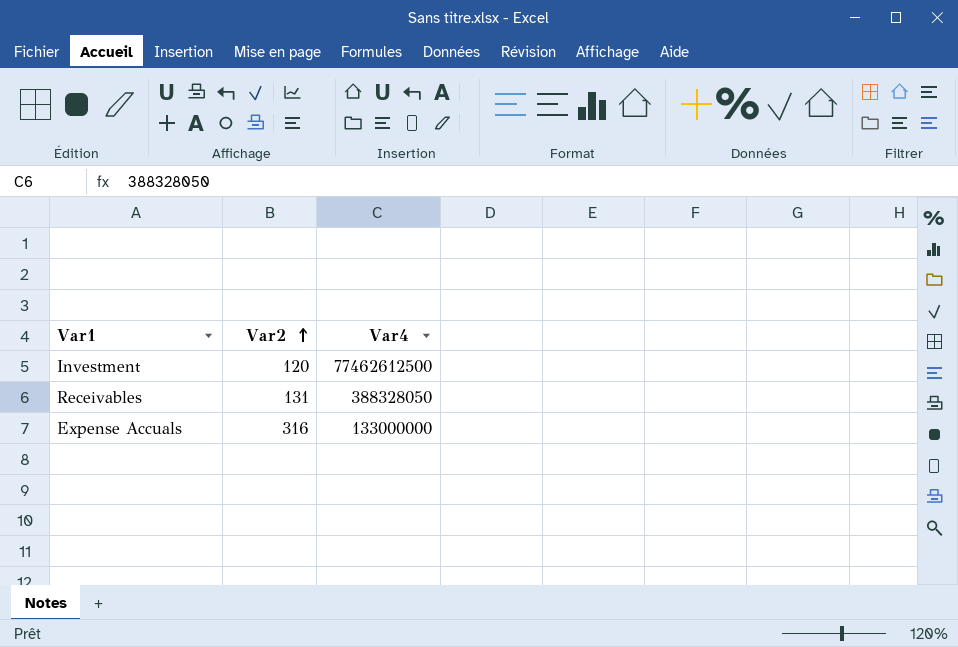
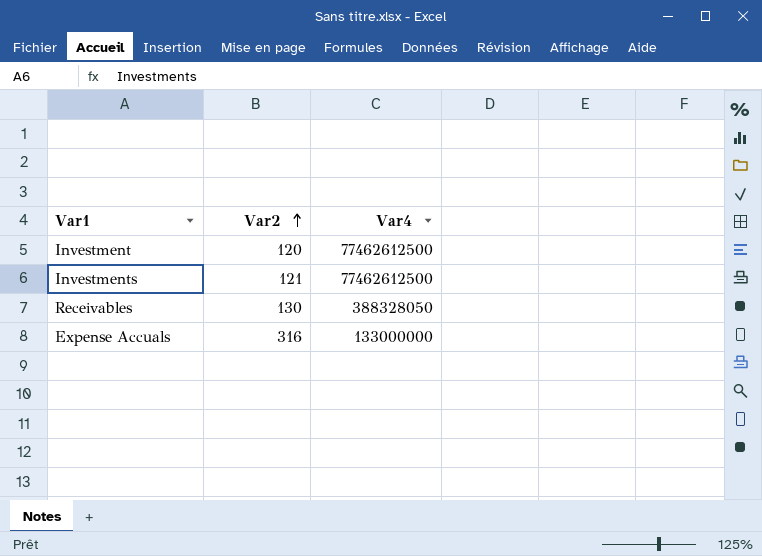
row Investments: none -> 121 | 77462612500
Receivables | Var2: 131 -> 130

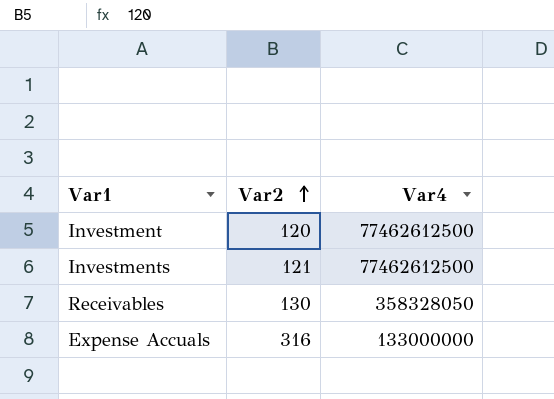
Receivables | Var4: 388328050 -> 358328050

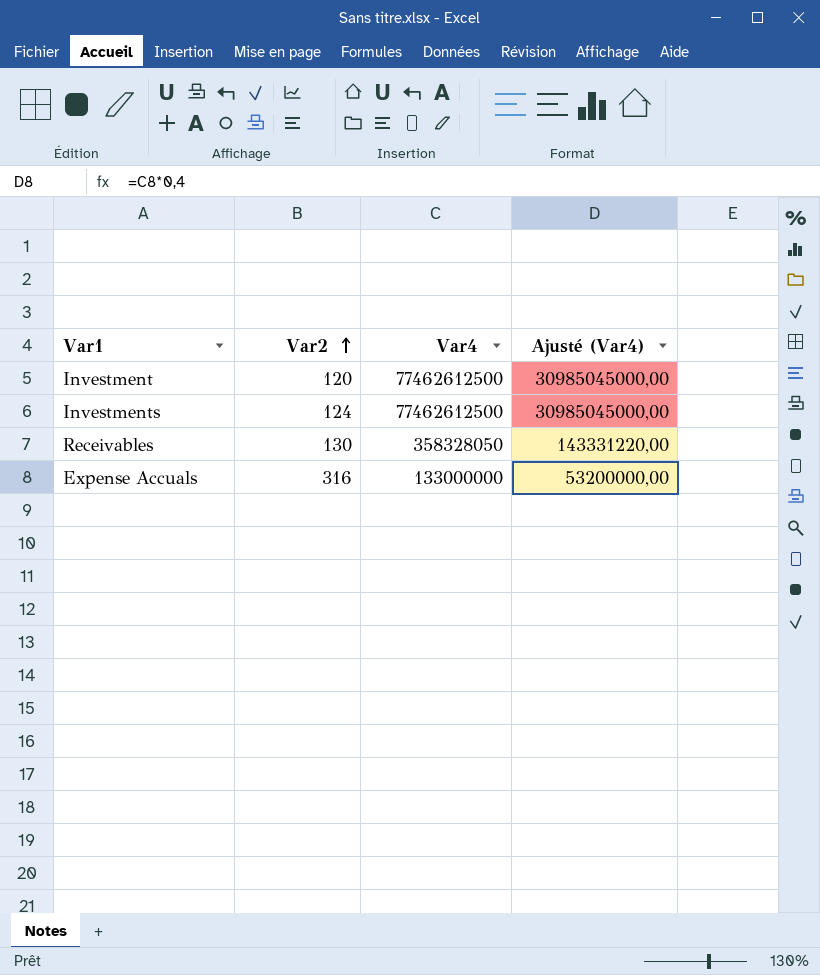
column Ajusté (Var4) | formula: none -> [Var4] * 0,4
Investments | Var2: 121 -> 124

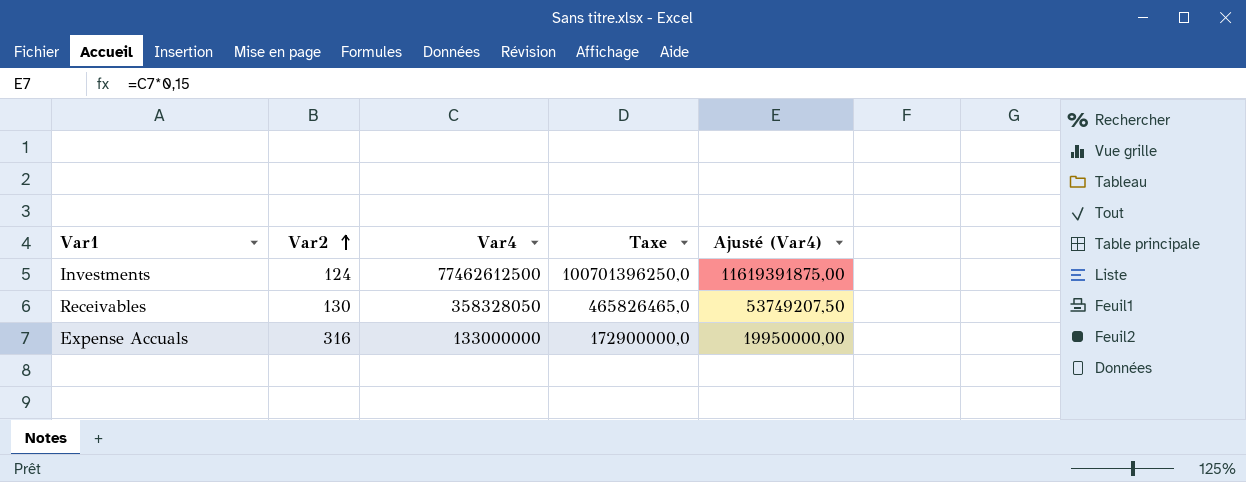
column Taxe | formula: none -> [Var4] * 1,3
column Ajusté (Var4) | formula: [Var4] * 0,4 -> [Var4] * 0,15
row Investment: 120 | 77462612500 | 30985045000,00 -> none

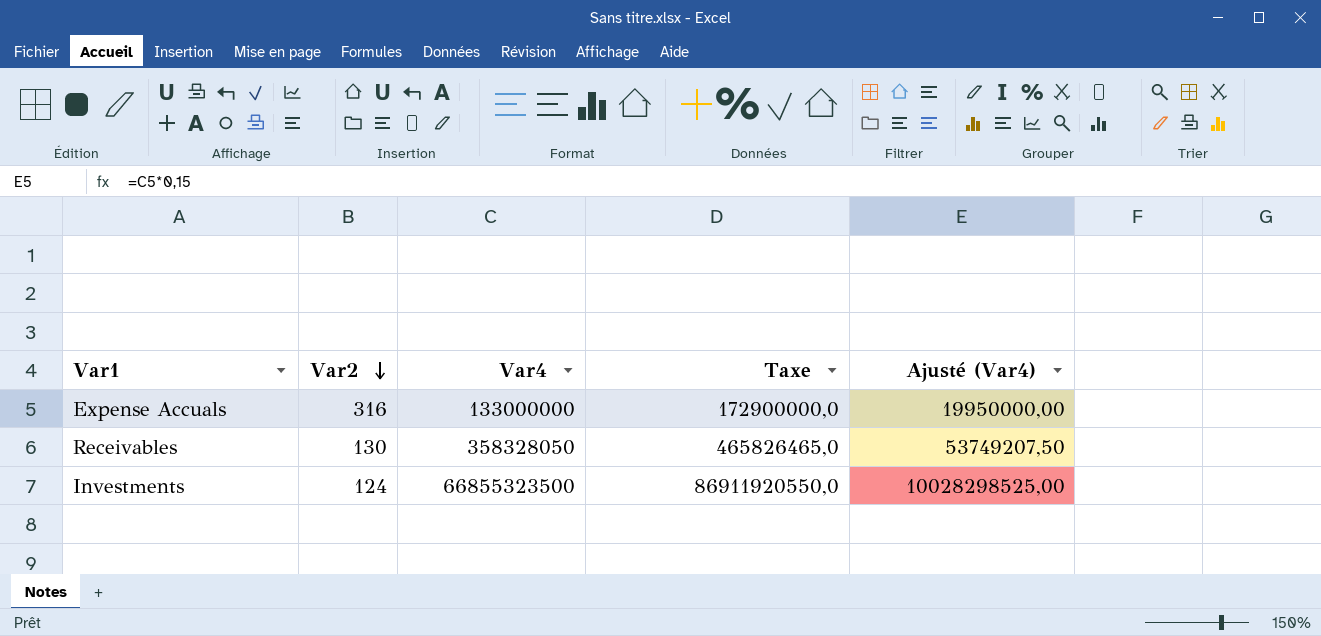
row order: Var2 ascending -> Var2 descending
Investments | Var4: 77462612500 -> 66855323500
Investments | Taxe: 100701396250,0 -> 86911920550,0
Investments | Ajusté (Var4): 11619391875,00 -> 10028298525,00

